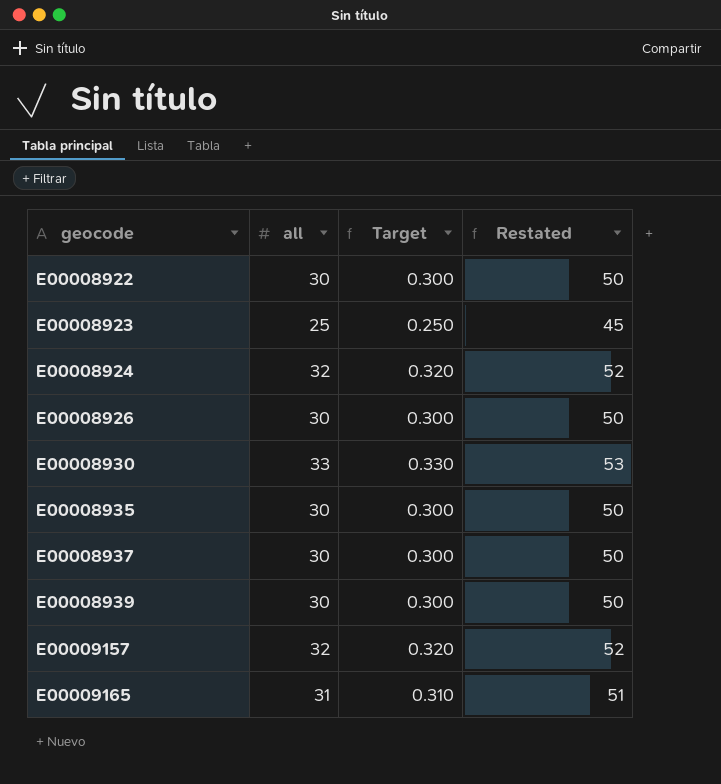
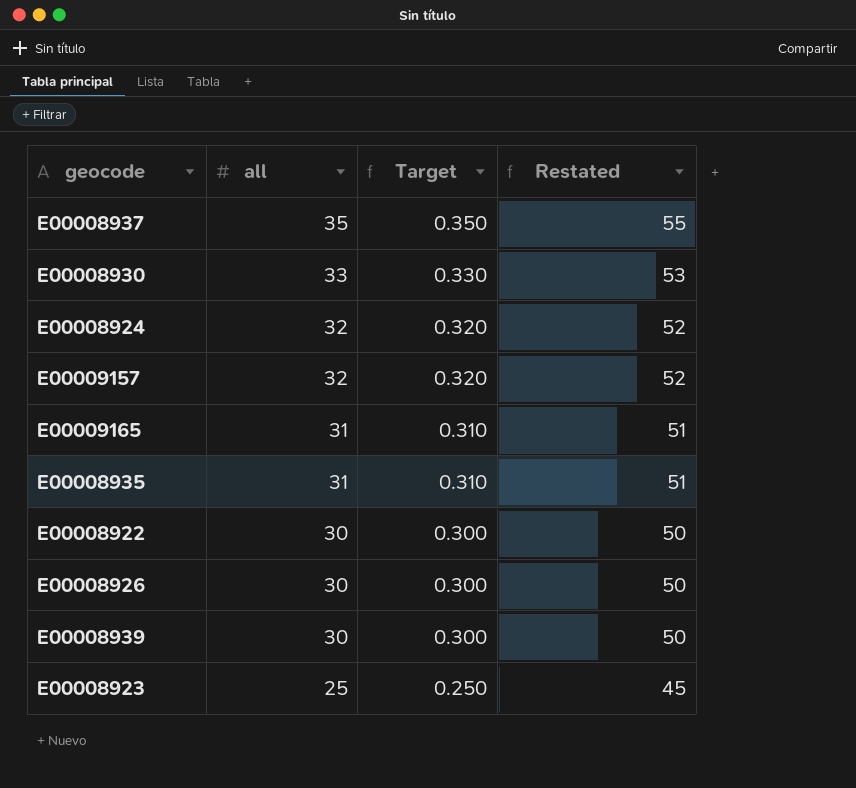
row order: geocode ascending -> all descending
E00008937 | all: 30 -> 35
E00008937 | Target: 0.300 -> 0.350
E00008937 | Restated: 50 -> 55
E00008935 | all: 30 -> 31
E00008935 | Target: 0.300 -> 0.310
E00008935 | Restated: 50 -> 51

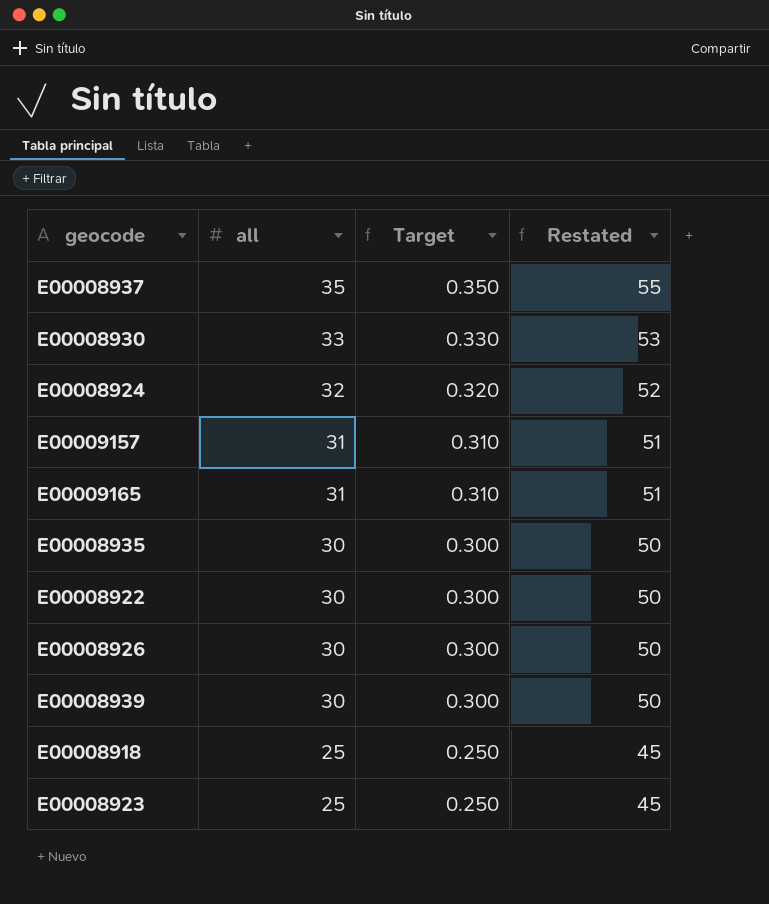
E00009157 | all: 32 -> 31
E00009157 | Target: 0.320 -> 0.310
E00009157 | Restated: 52 -> 51
E00008935 | all: 31 -> 30
E00008935 | Target: 0.310 -> 0.300
E00008935 | Restated: 51 -> 50
row E00008918: none -> 25 | 0.250 | 45

